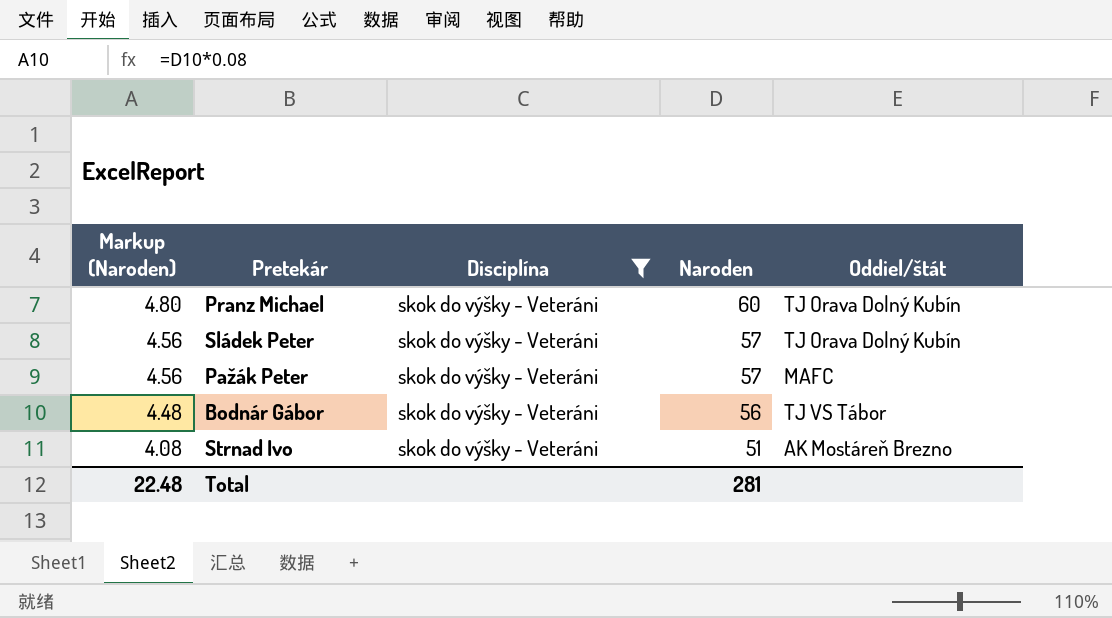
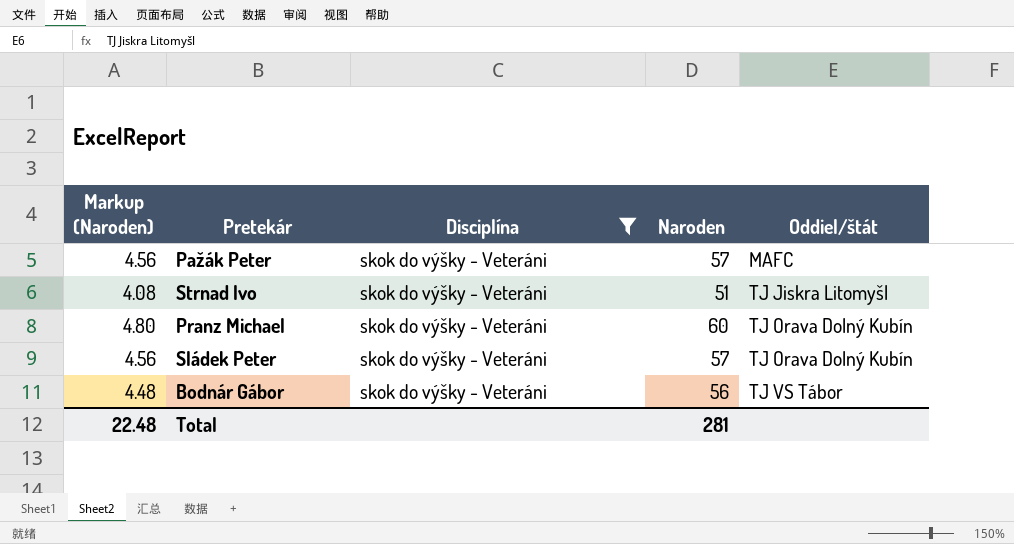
row order: Markup (Naroden) descending -> Oddiel/štát ascending
Strnad Ivo | Oddiel/štát: AK Mostáreň Brezno -> TJ Jiskra Litomyšl

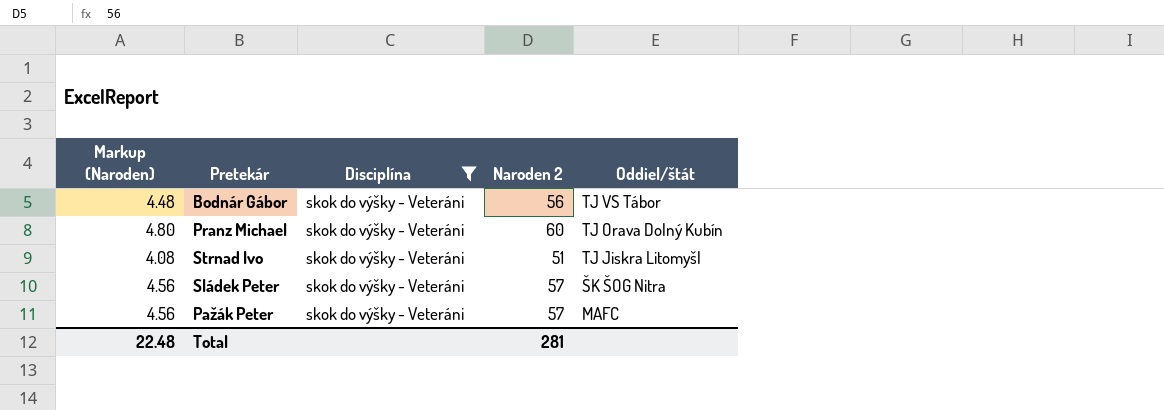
row order: Oddiel/štát ascending -> Oddiel/štát descending
column name: Naroden -> Naroden 2
Sládek Peter | Oddiel/štát: TJ Orava Dolný Kubín -> ŠK ŠOG Nitra

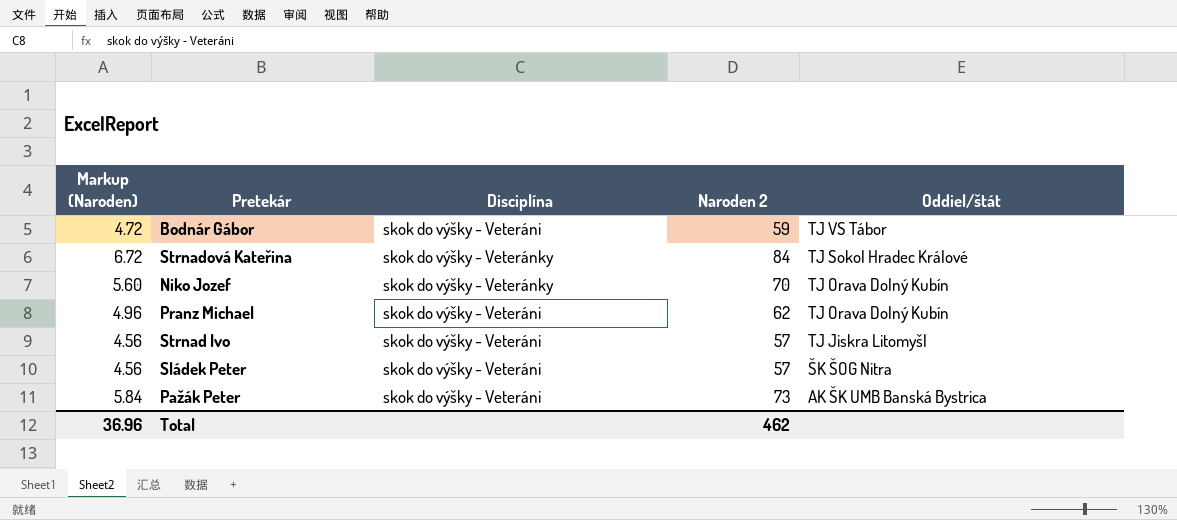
filter: Disciplína = skok do výšky - Veteráni -> none
Bodnár Gábor | Markup (Naroden): 4.48 -> 4.72
Bodnár Gábor | Naroden 2: 56 -> 59
Pranz Michael | Markup (Naroden): 4.80 -> 4.96
Pranz Michael | Naroden 2: 60 -> 62
Strnad Ivo | Markup (Naroden): 4.08 -> 4.56
Strnad Ivo | Naroden 2: 51 -> 57
Pažák Peter | Markup (Naroden): 4.56 -> 5.84
Pažák Peter | Naroden 2: 57 -> 73
Pažák Peter | Oddiel/štát: MAFC -> AK ŠK UMB Banská Bystrica
Total | Markup (Naroden): 22.48 -> 36.96
Total | Naroden 2: 281 -> 462

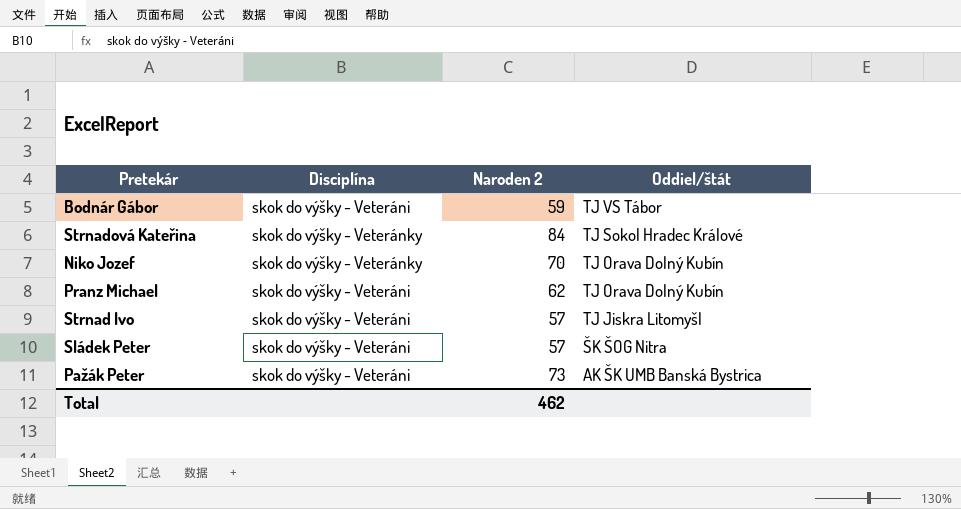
column Markup (Naroden) | formula: [Naroden 2] * 0.08 -> none

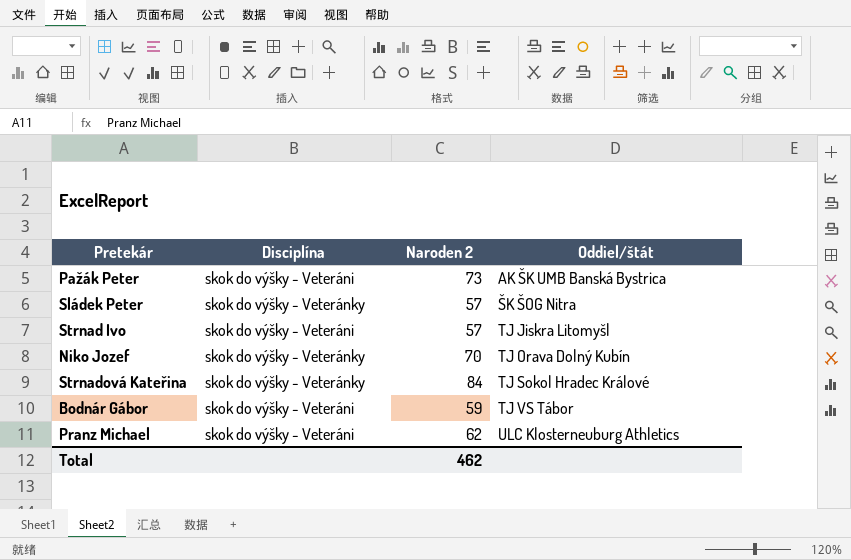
row order: Oddiel/štát descending -> Oddiel/štát ascending
Sládek Peter | Disciplína: skok do výšky - Veteráni -> skok do výšky - Veteránky
Pranz Michael | Oddiel/štát: TJ Orava Dolný Kubín -> ULC Klosterneuburg Athletics

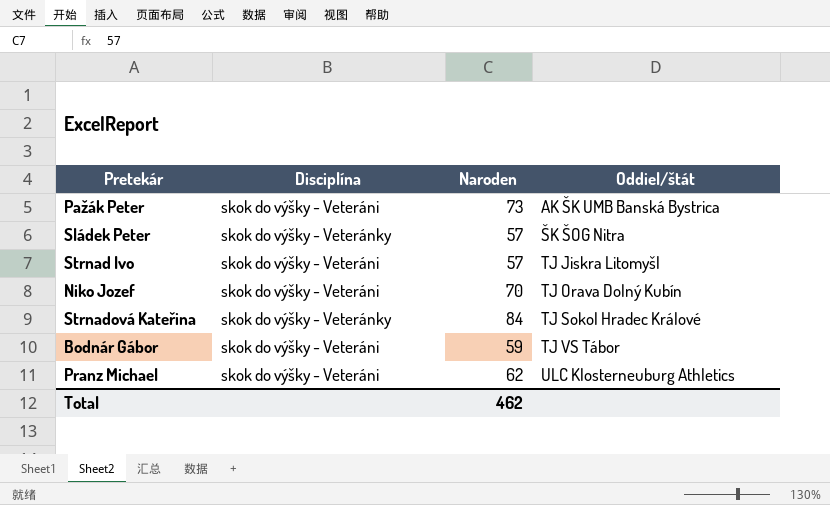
column name: Naroden 2 -> Naroden
Niko Jozef | Disciplína: skok do výšky - Veteránky -> skok do výšky - Veteráni

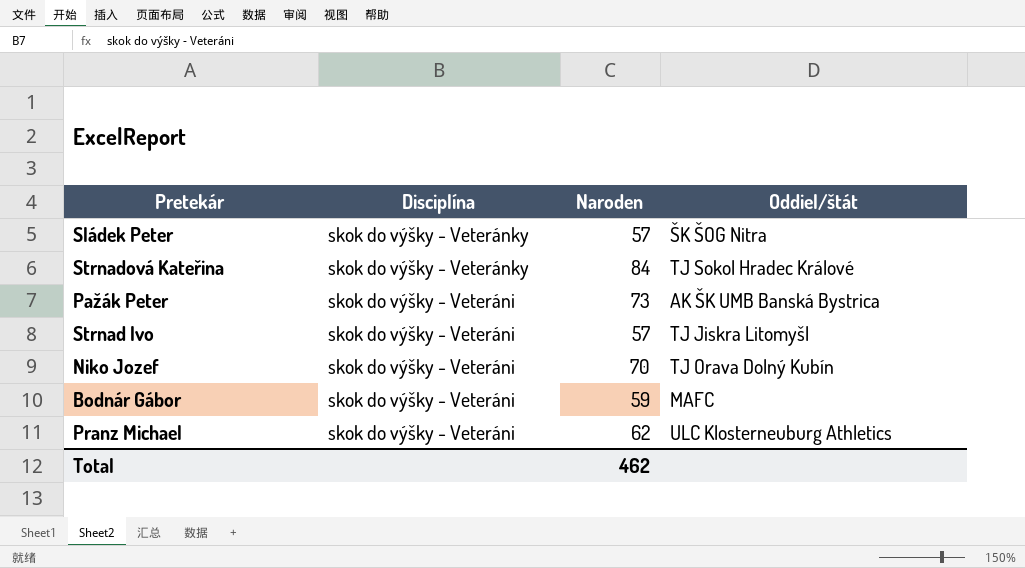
row order: Oddiel/štát ascending -> Disciplína descending
Bodnár Gábor | Oddiel/štát: TJ VS Tábor -> MAFC

